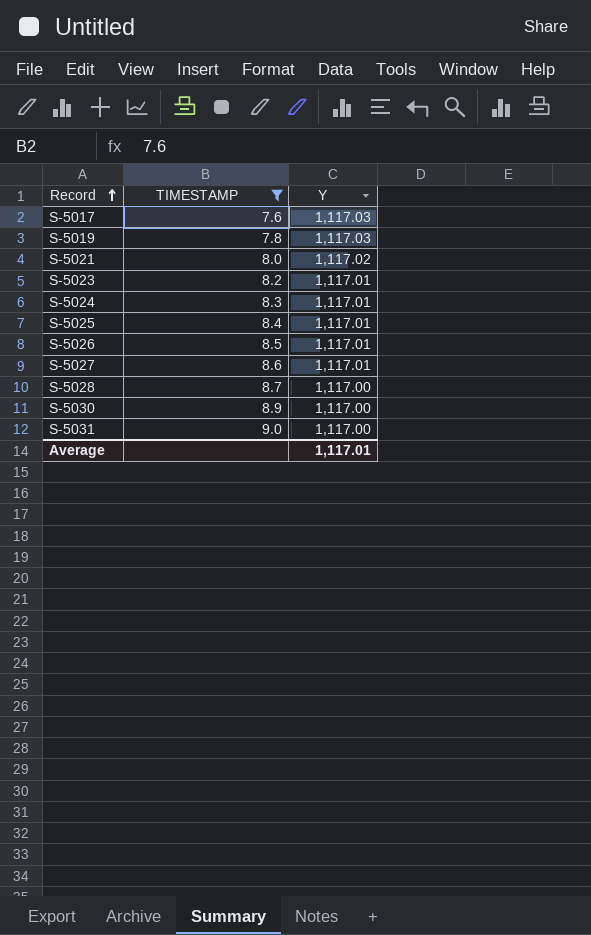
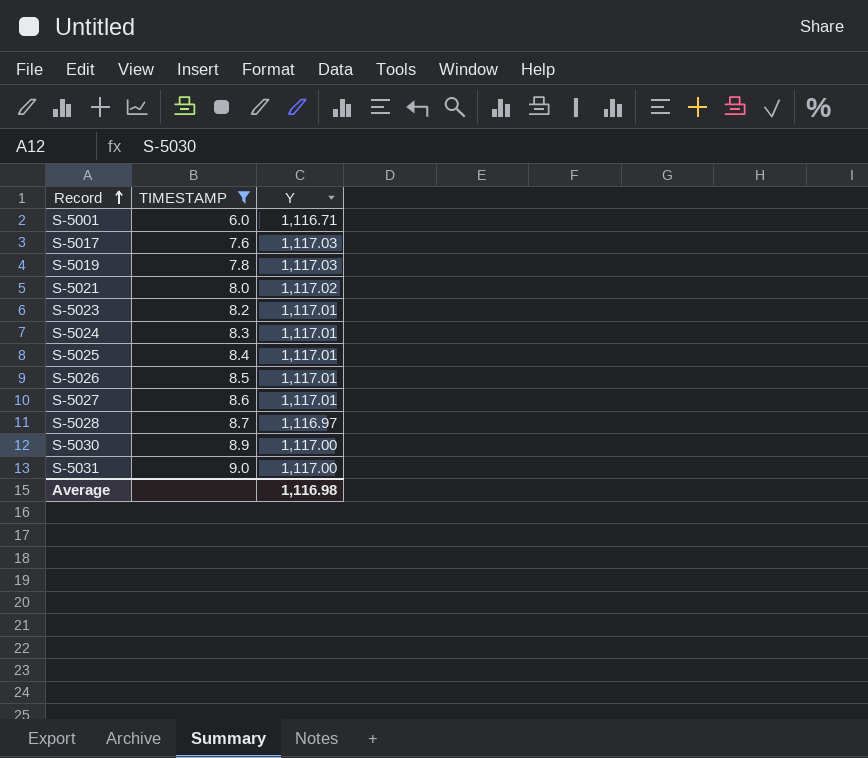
row S-5001: none -> 6.0 | 1,116.71
S-5028 | Y: 1,117.00 -> 1,116.97
Average | Y: 1,117.01 -> 1,116.98

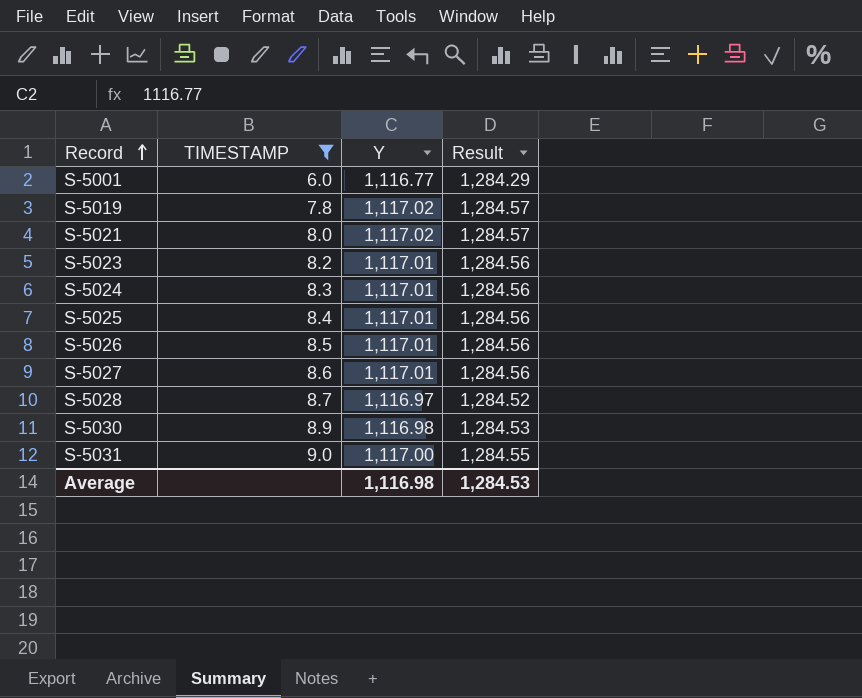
column Result | formula: none -> [Y] * 1.15
row S-5017: 7.6 | 1,117.03 -> none
S-5001 | Y: 1,116.71 -> 1,116.77
S-5019 | Y: 1,117.03 -> 1,117.02
S-5030 | Y: 1,117.00 -> 1,116.98

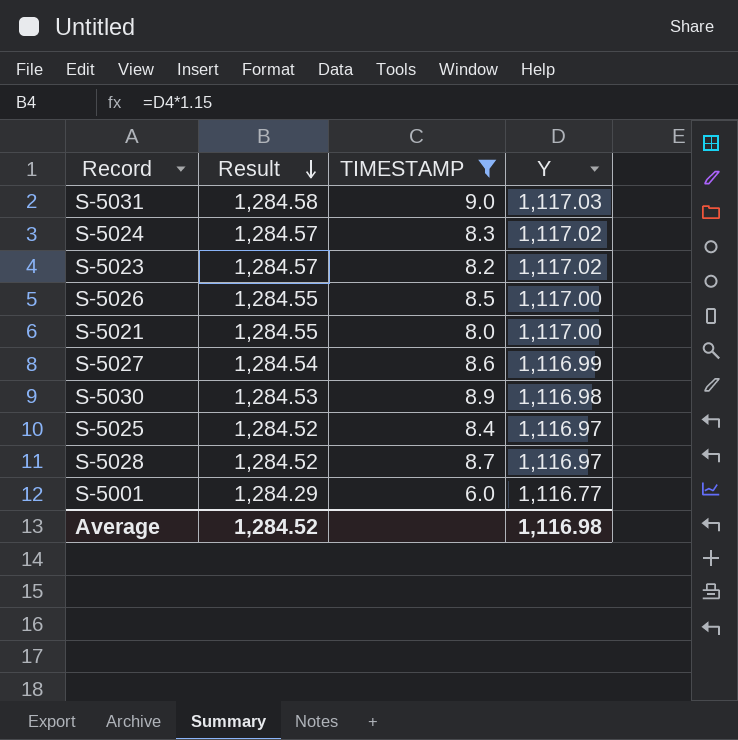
row order: Record ascending -> Result descending
column Result | position: 4 -> 2
row S-5019: 7.8 | 1,117.02 | 1,284.57 -> none
S-5031 | Result: 1,284.55 -> 1,284.58
S-5031 | Y: 1,117.00 -> 1,117.03
S-5024 | Result: 1,284.56 -> 1,284.57
S-5024 | Y: 1,117.01 -> 1,117.02
S-5023 | Result: 1,284.56 -> 1,284.57
S-5023 | Y: 1,117.01 -> 1,117.02
S-5026 | Result: 1,284.56 -> 1,284.55
S-5026 | Y: 1,117.01 -> 1,117.00
S-5021 | Result: 1,284.57 -> 1,284.55
S-5021 | Y: 1,117.02 -> 1,117.00
S-5027 | Result: 1,284.56 -> 1,284.54
S-5027 | Y: 1,117.01 -> 1,116.99
S-5025 | Result: 1,284.56 -> 1,284.52
S-5025 | Y: 1,117.01 -> 1,116.97
Average | Result: 1,284.53 -> 1,284.52

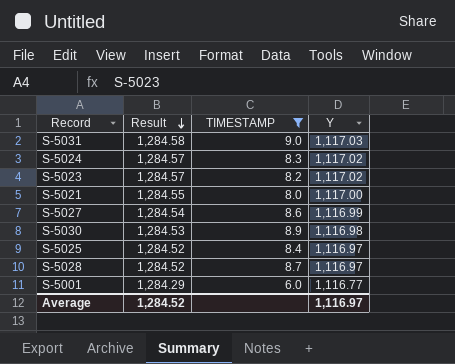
row S-5026: 1,284.55 | 8.5 | 1,117.00 -> none
Average | Y: 1,116.98 -> 1,116.97

